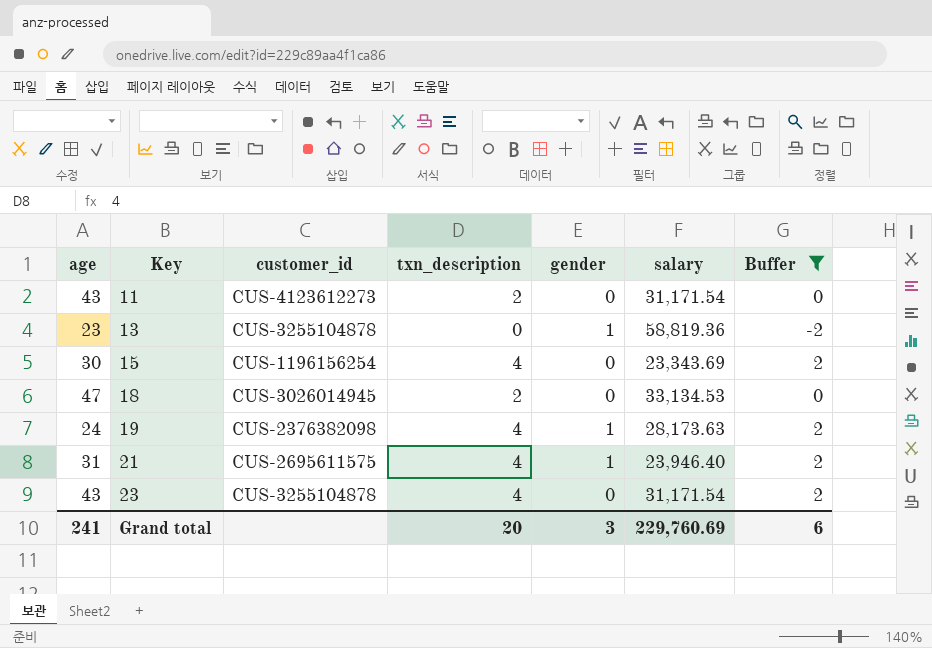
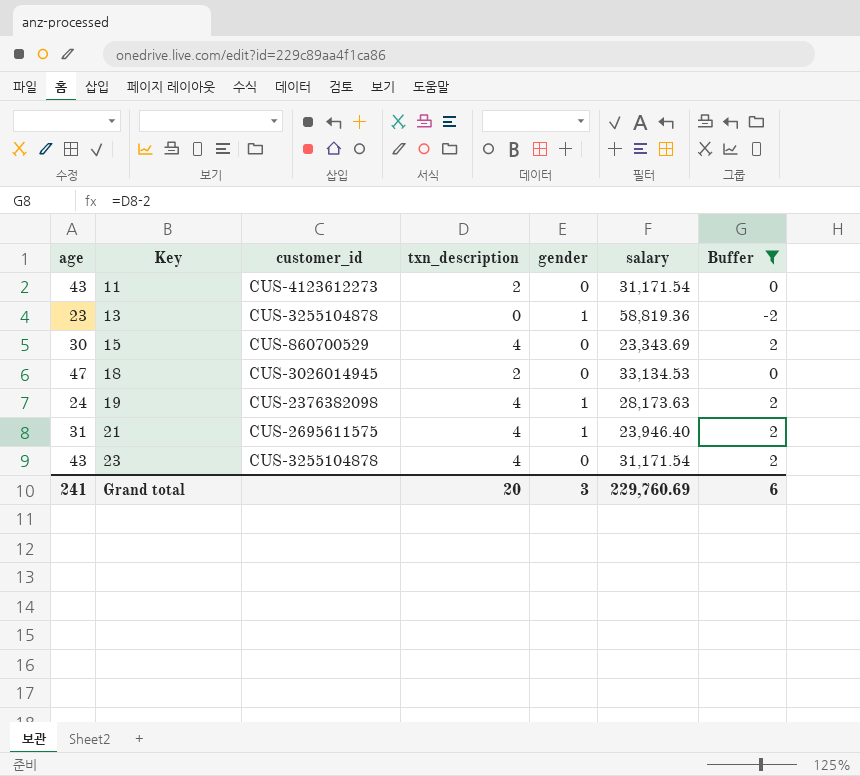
15 | customer_id: CUS-1196156254 -> CUS-860700529

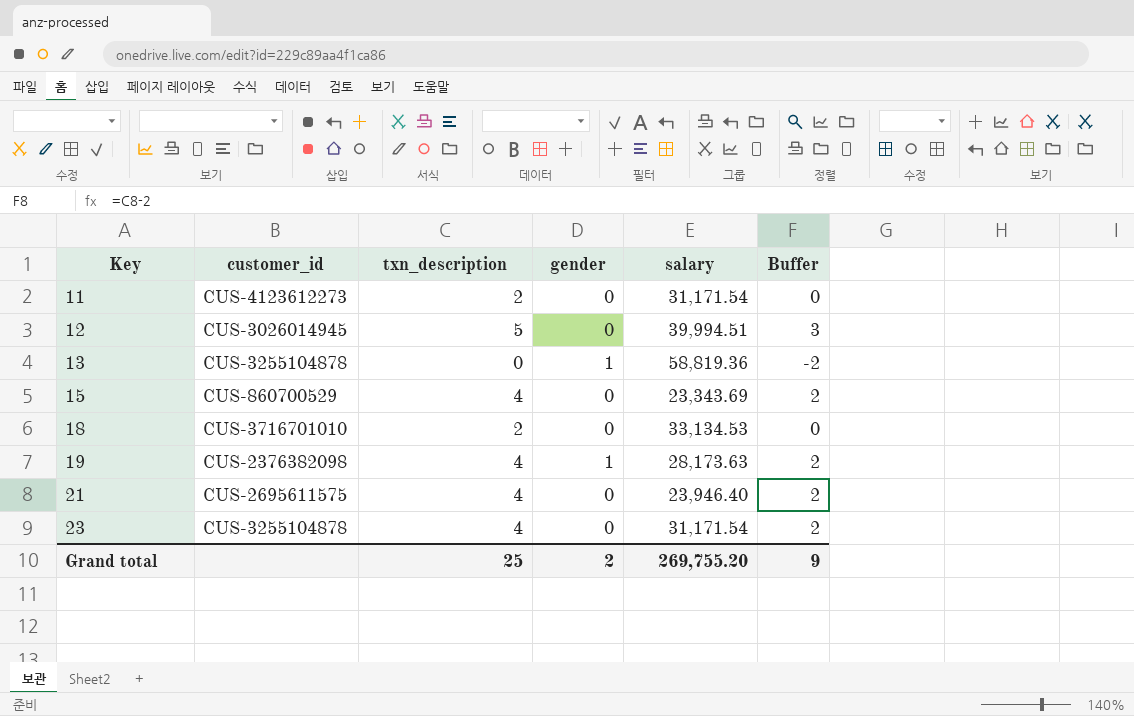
filter: Buffer != 3 -> none
column age | position: 1 -> none
18 | customer_id: CUS-3026014945 -> CUS-3716701010
21 | gender: 1 -> 0
Grand total | txn_description: 20 -> 25
Grand total | gender: 3 -> 2
Grand total | salary: 229,760.69 -> 269,755.20
Grand total | Buffer: 6 -> 9

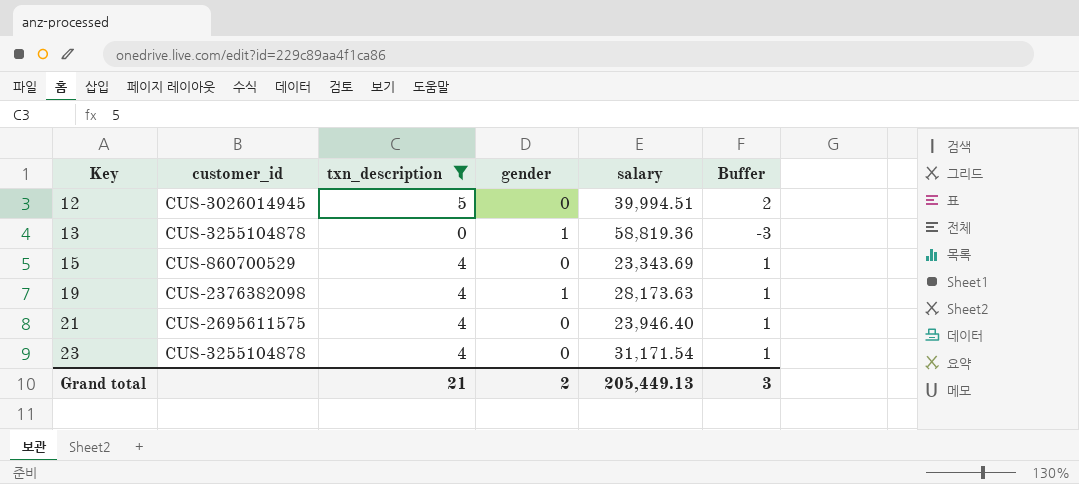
filter: none -> txn_description != 2
column Buffer | formula: [txn_description] - 2 -> [txn_description] - 3
Grand total | txn_description: 25 -> 21
Grand total | salary: 269,755.20 -> 205,449.13
Grand total | Buffer: 9 -> 3

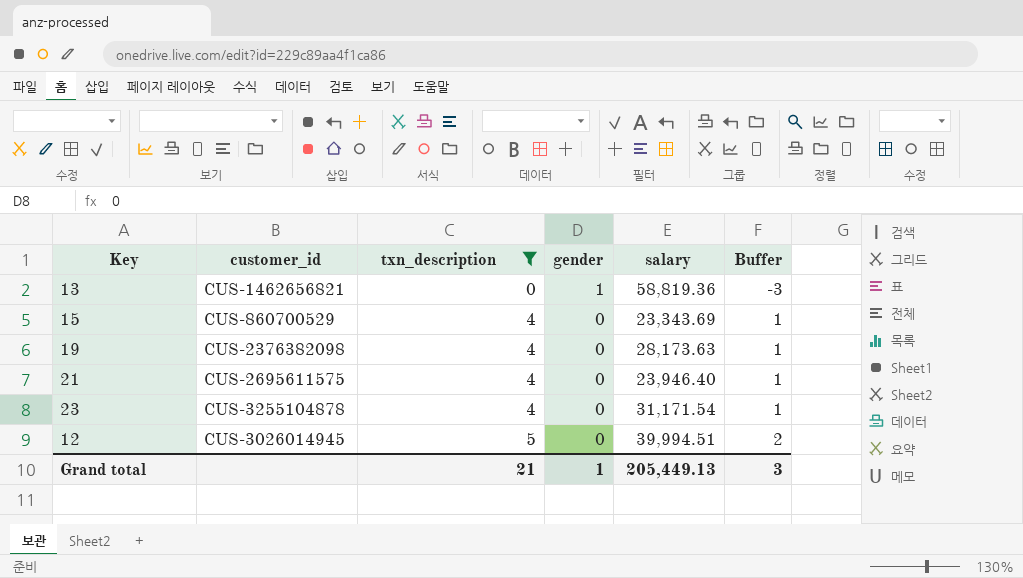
row order: Key ascending -> txn_description ascending
13 | customer_id: CUS-3255104878 -> CUS-1462656821
19 | gender: 1 -> 0
Grand total | gender: 2 -> 1

